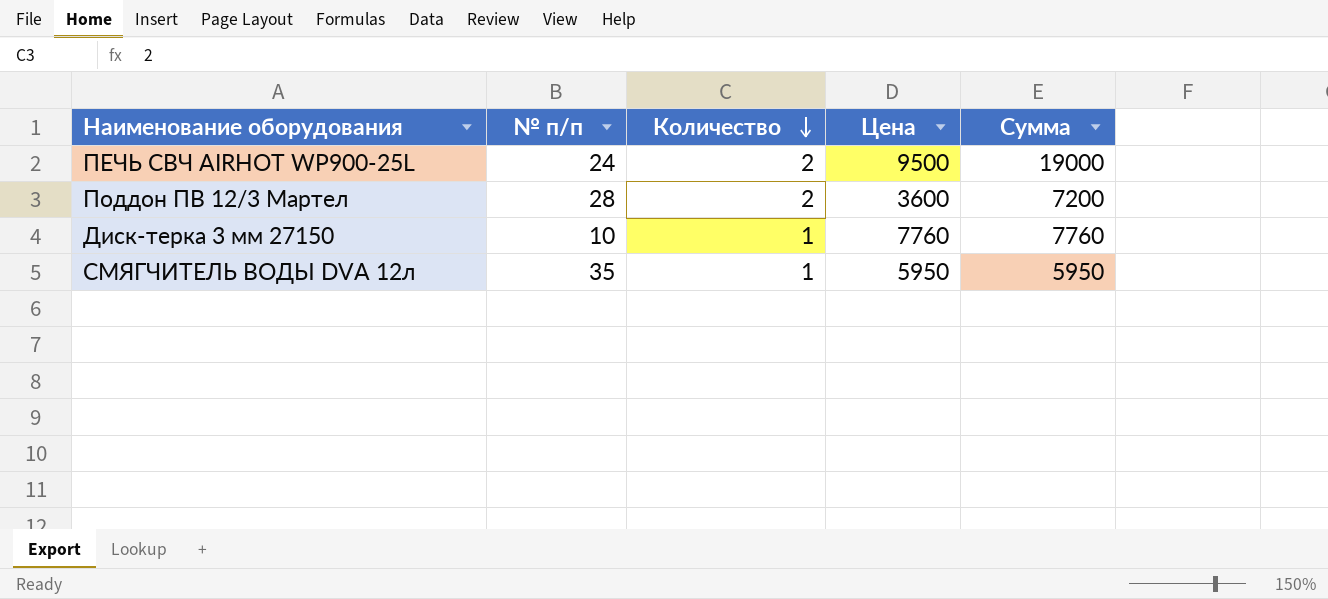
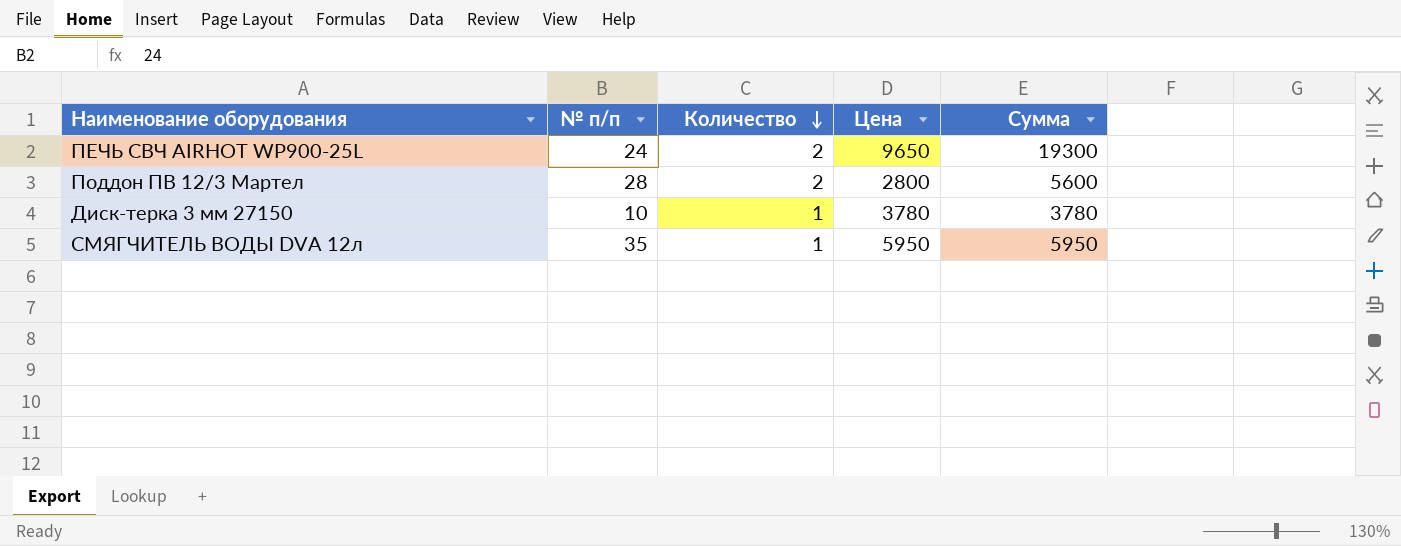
ПЕЧЬ СВЧ AIRHOT WP900-25L | Цена: 9500 -> 9650
ПЕЧЬ СВЧ AIRHOT WP900-25L | Сумма: 19000 -> 19300
Поддон ПВ 12/3 Мартел | Цена: 3600 -> 2800
Поддон ПВ 12/3 Мартел | Сумма: 7200 -> 5600
Диск-терка 3 мм 27150 | Цена: 7760 -> 3780
Диск-терка 3 мм 27150 | Сумма: 7760 -> 3780

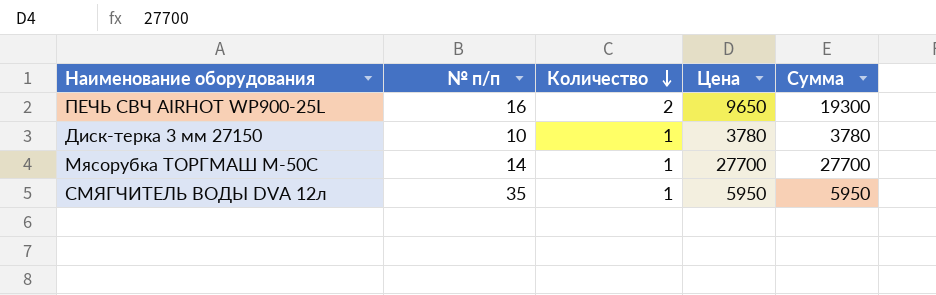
row Поддон ПВ 12/3 Мартел: 28 | 2 | 2800 | 5600 -> none
ПЕЧЬ СВЧ AIRHOT WP900-25L | № п/п: 24 -> 16
row Мясорубка ТОРГМАШ М-50С: none -> 14 | 1 | 27700 | 27700

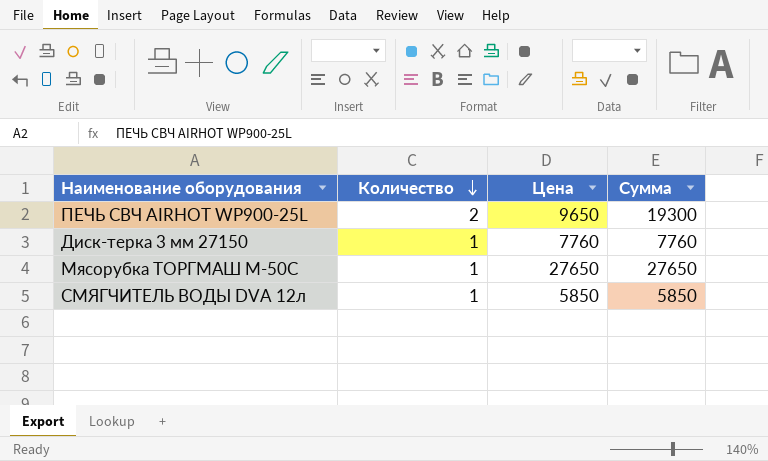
column № п/п | position: 2 -> none
Диск-терка 3 мм 27150 | Цена: 3780 -> 7760
Диск-терка 3 мм 27150 | Сумма: 3780 -> 7760
Мясорубка ТОРГМАШ М-50С | Цена: 27700 -> 27650
Мясорубка ТОРГМАШ М-50С | Сумма: 27700 -> 27650
СМЯГЧИТЕЛЬ ВОДЫ DVA 12л | Цена: 5950 -> 5850
СМЯГЧИТЕЛЬ ВОДЫ DVA 12л | Сумма: 5950 -> 5850

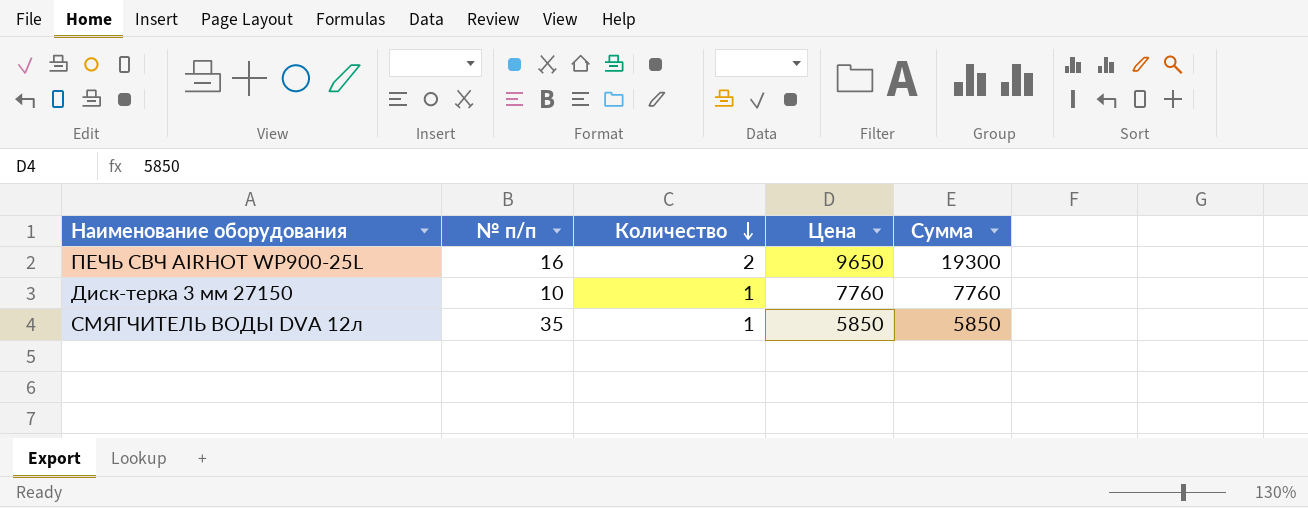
column № п/п | position: none -> 2
row Мясорубка ТОРГМАШ М-50С: 1 | 27650 | 27650 -> none

